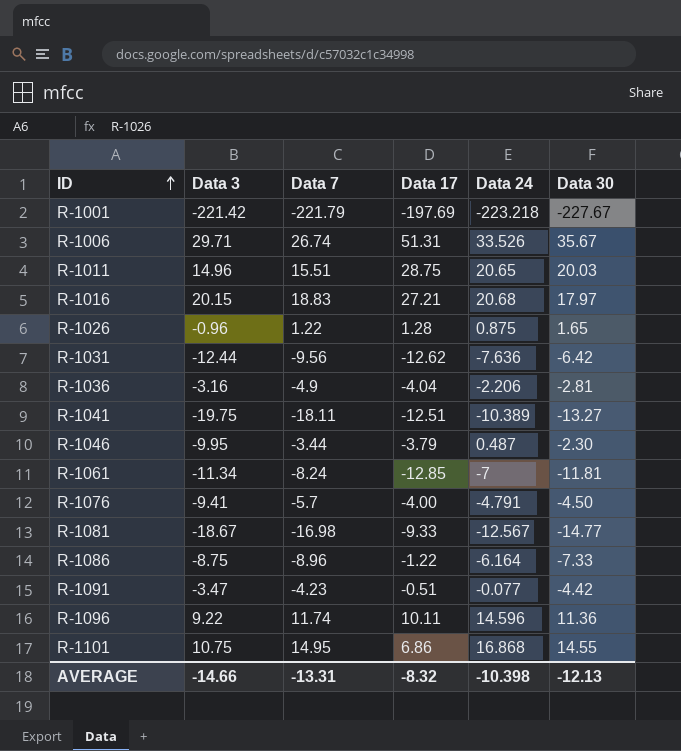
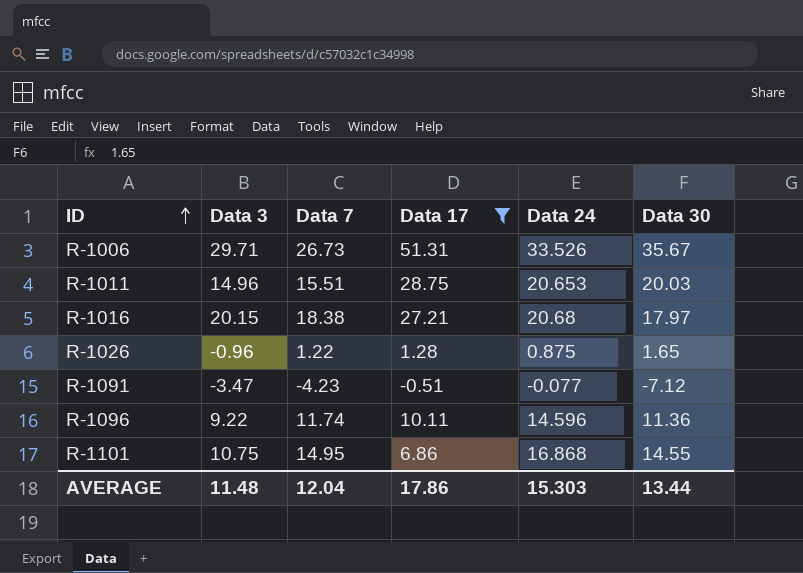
filter: none -> Data 17 >= -0.51
R-1006 | Data 7: 26.74 -> 26.73
R-1011 | Data 24: 20.65 -> 20.653
R-1016 | Data 7: 18.83 -> 18.38
R-1091 | Data 30: -4.42 -> -7.12
AVERAGE | Data 3: -14.66 -> 11.48
AVERAGE | Data 7: -13.31 -> 12.04
AVERAGE | Data 17: -8.32 -> 17.86
AVERAGE | Data 24: -10.398 -> 15.303
AVERAGE | Data 30: -12.13 -> 13.44

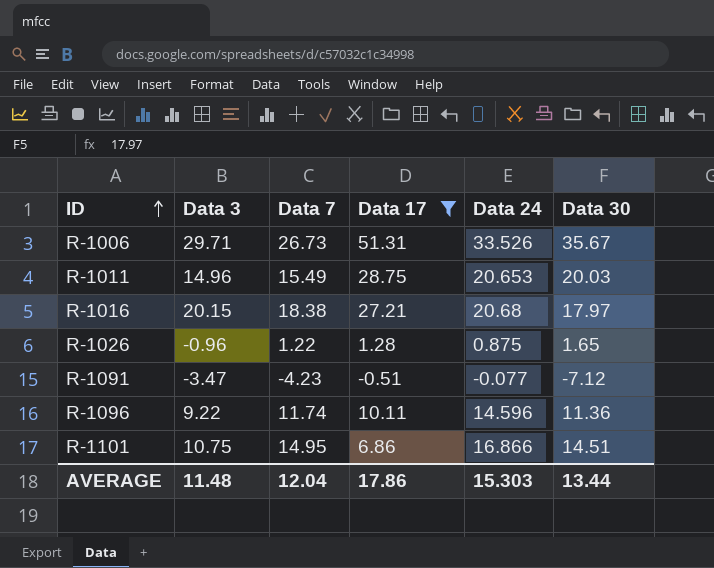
R-1011 | Data 7: 15.51 -> 15.49
R-1101 | Data 24: 16.868 -> 16.866
R-1101 | Data 30: 14.55 -> 14.51

